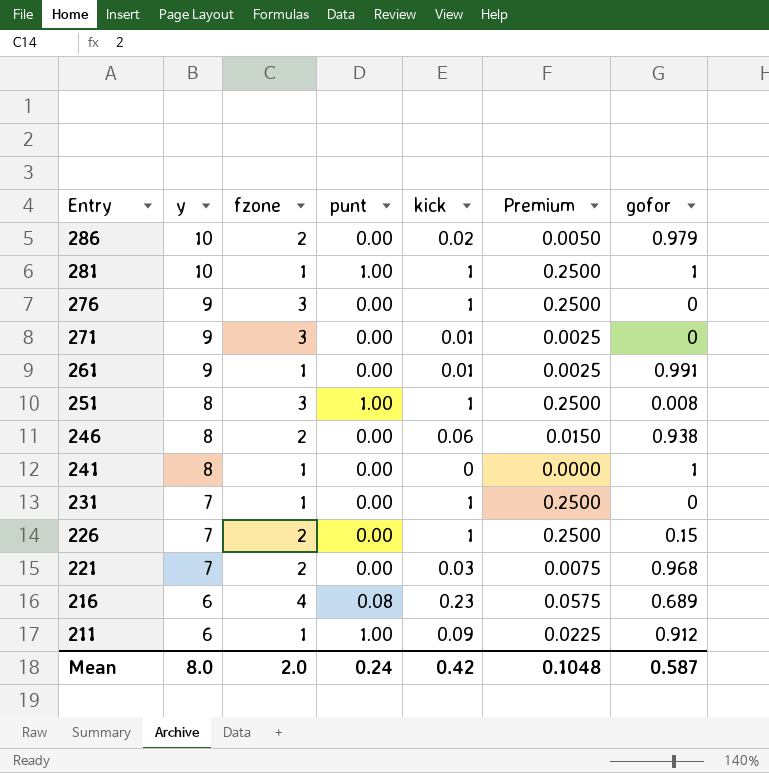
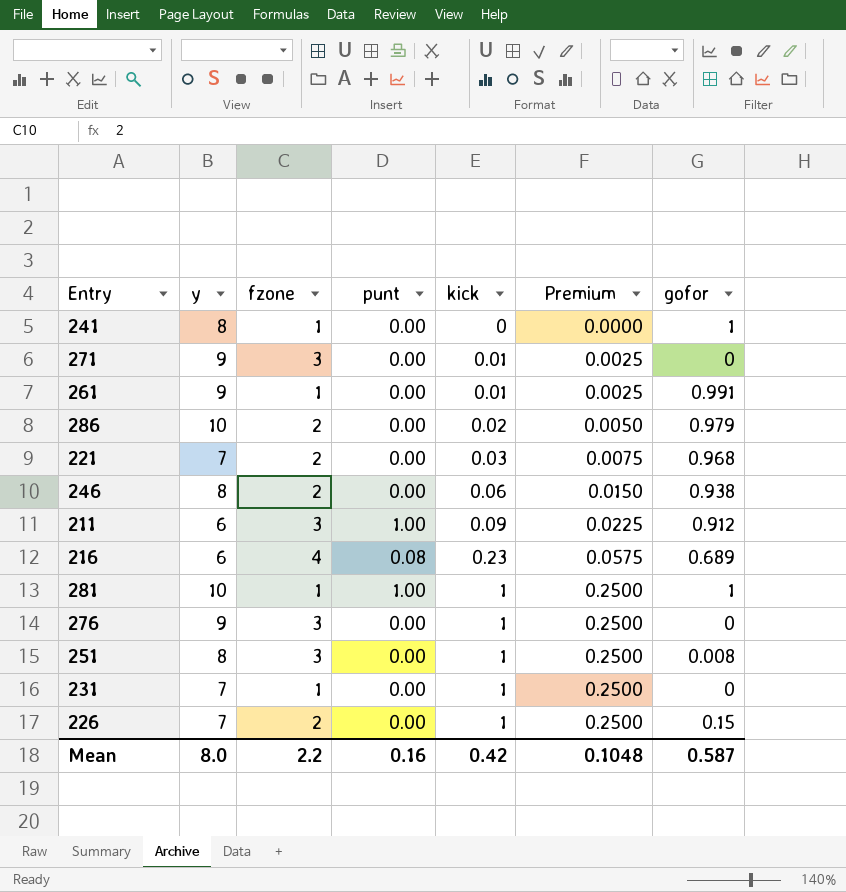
row order: Entry descending -> kick ascending
211 | fzone: 1 -> 3
251 | punt: 1.00 -> 0.00
Mean | fzone: 2.0 -> 2.2
Mean | punt: 0.24 -> 0.16

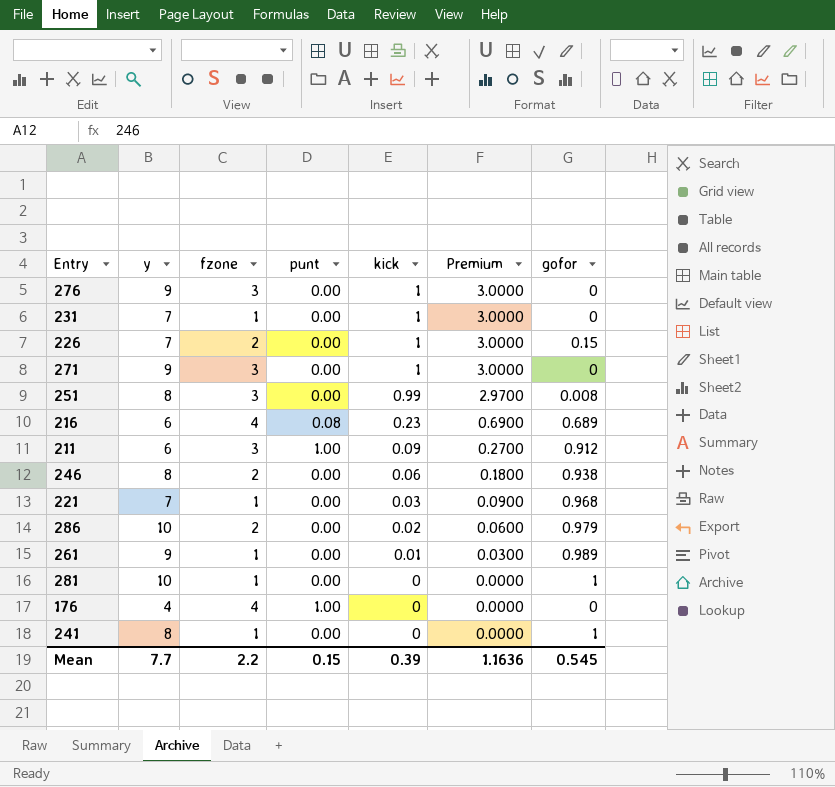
row order: kick ascending -> kick descending
column Premium | formula: [kick] * 0.25 -> [kick] * 3
271 | kick: 0.01 -> 1
251 | kick: 1 -> 0.99
221 | fzone: 2 -> 1
261 | gofor: 0.991 -> 0.989
281 | punt: 1.00 -> 0.00
281 | kick: 1 -> 0
row 176: none -> 4 | 4 | 1.00 | 0 | 0.0000 | 0
Mean | y: 8.0 -> 7.7
Mean | punt: 0.16 -> 0.15
Mean | kick: 0.42 -> 0.39
Mean | Premium: 0.1048 -> 1.1636
Mean | gofor: 0.587 -> 0.545

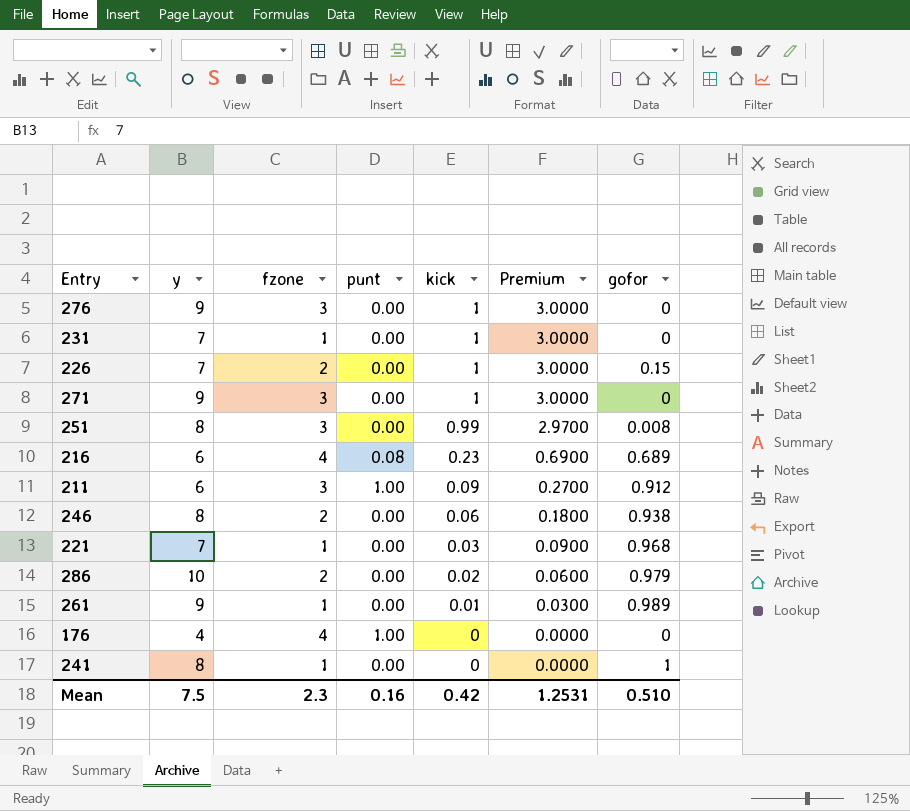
row 281: 10 | 1 | 0.00 | 0 | 0.0000 | 1 -> none
Mean | y: 7.7 -> 7.5
Mean | fzone: 2.2 -> 2.3
Mean | punt: 0.15 -> 0.16
Mean | kick: 0.39 -> 0.42
Mean | Premium: 1.1636 -> 1.2531
Mean | gofor: 0.545 -> 0.510

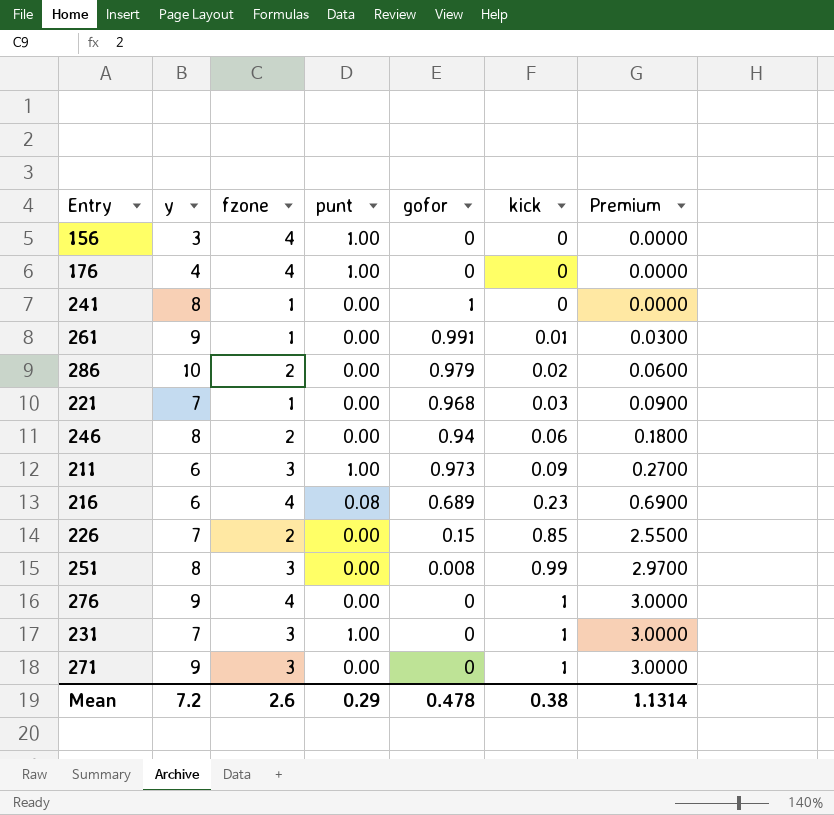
row order: kick descending -> kick ascending
column gofor | position: 7 -> 5
row 156: none -> 3 | 4 | 1.00 | 0 | 0 | 0.0000
261 | gofor: 0.989 -> 0.991
246 | gofor: 0.938 -> 0.94
211 | gofor: 0.912 -> 0.973
226 | kick: 1 -> 0.85
226 | Premium: 3.0000 -> 2.5500
276 | fzone: 3 -> 4
231 | fzone: 1 -> 3
231 | punt: 0.00 -> 1.00
Mean | y: 7.5 -> 7.2
Mean | fzone: 2.3 -> 2.6
Mean | punt: 0.16 -> 0.29
Mean | gofor: 0.510 -> 0.478
Mean | kick: 0.42 -> 0.38
Mean | Premium: 1.2531 -> 1.1314

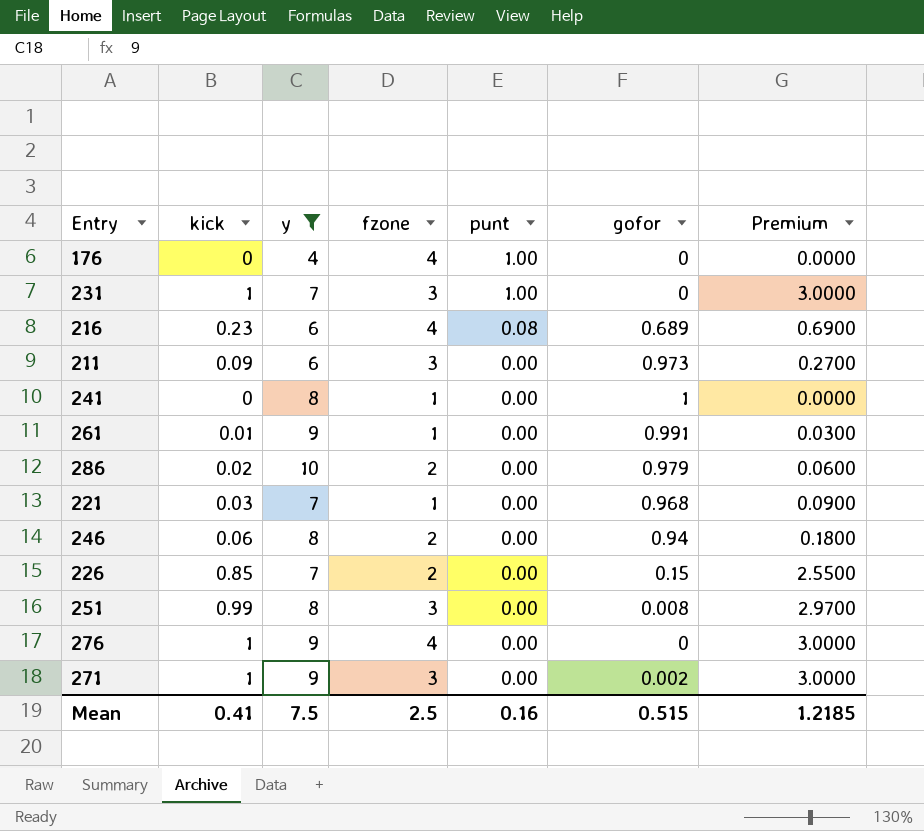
filter: none -> y != 3
row order: kick ascending -> punt descending
column kick | position: 6 -> 2
211 | punt: 1.00 -> 0.00
271 | gofor: 0 -> 0.002
Mean | kick: 0.38 -> 0.41
Mean | y: 7.2 -> 7.5
Mean | fzone: 2.6 -> 2.5
Mean | punt: 0.29 -> 0.16
Mean | gofor: 0.478 -> 0.515
Mean | Premium: 1.1314 -> 1.2185

